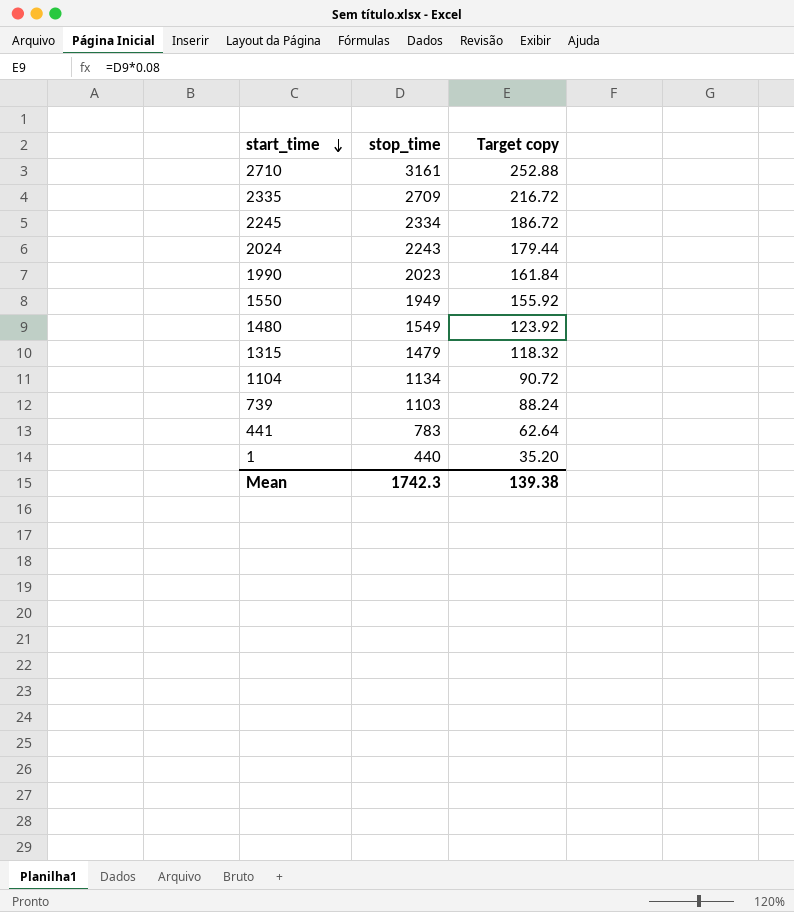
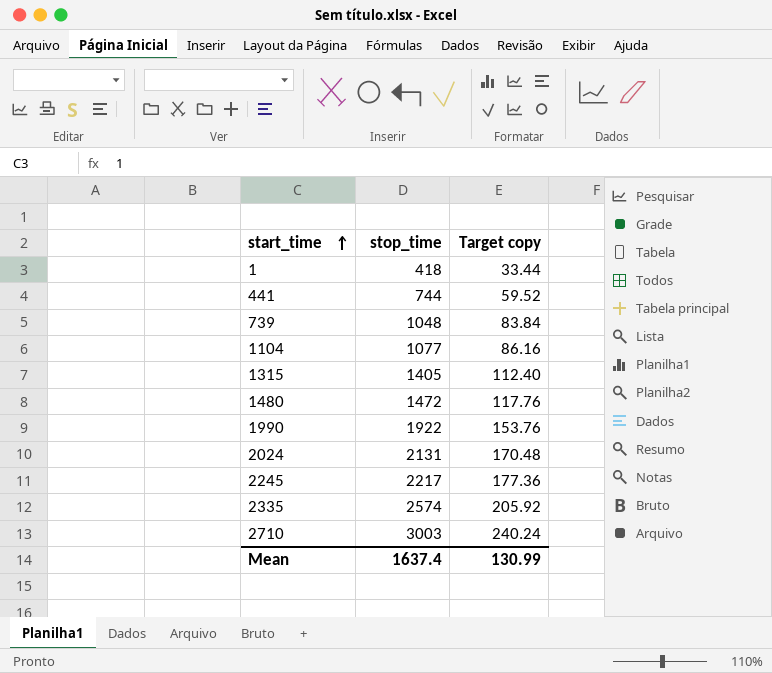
row order: start_time descending -> start_time ascending
row 1550: 1949 | 155.92 -> none
1 | stop_time: 440 -> 418
1 | Target copy: 35.20 -> 33.44
441 | stop_time: 783 -> 744
441 | Target copy: 62.64 -> 59.52
739 | stop_time: 1103 -> 1048
739 | Target copy: 88.24 -> 83.84
1104 | stop_time: 1134 -> 1077
1104 | Target copy: 90.72 -> 86.16
1315 | stop_time: 1479 -> 1405
1315 | Target copy: 118.32 -> 112.40
1480 | stop_time: 1549 -> 1472
1480 | Target copy: 123.92 -> 117.76
1990 | stop_time: 2023 -> 1922
1990 | Target copy: 161.84 -> 153.76
2024 | stop_time: 2243 -> 2131
2024 | Target copy: 179.44 -> 170.48
2245 | stop_time: 2334 -> 2217
2245 | Target copy: 186.72 -> 177.36
2335 | stop_time: 2709 -> 2574
2335 | Target copy: 216.72 -> 205.92
2710 | stop_time: 3161 -> 3003
2710 | Target copy: 252.88 -> 240.24
Mean | stop_time: 1742.3 -> 1637.4
Mean | Target copy: 139.38 -> 130.99

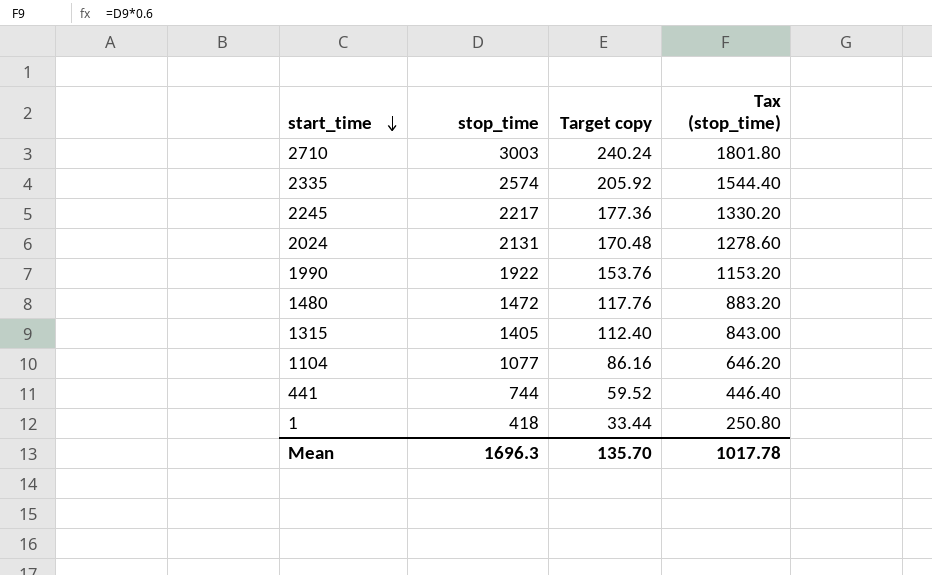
row order: start_time ascending -> start_time descending
column Tax (stop_time) | formula: none -> [stop_time] * 0.6
row 739: 1048 | 83.84 -> none
Mean | stop_time: 1637.4 -> 1696.3
Mean | Target copy: 130.99 -> 135.70

